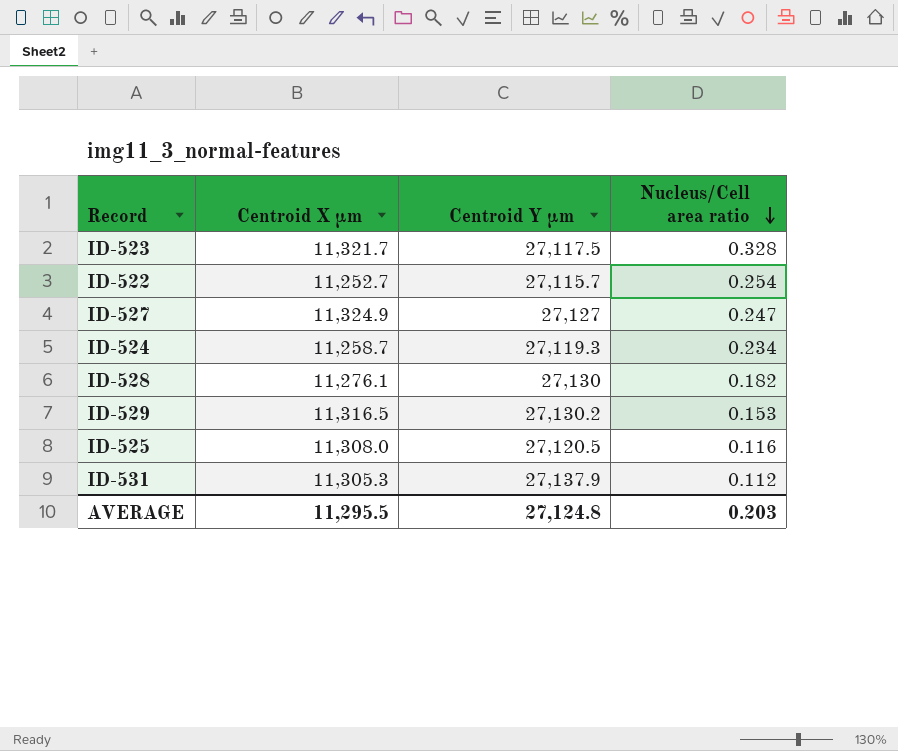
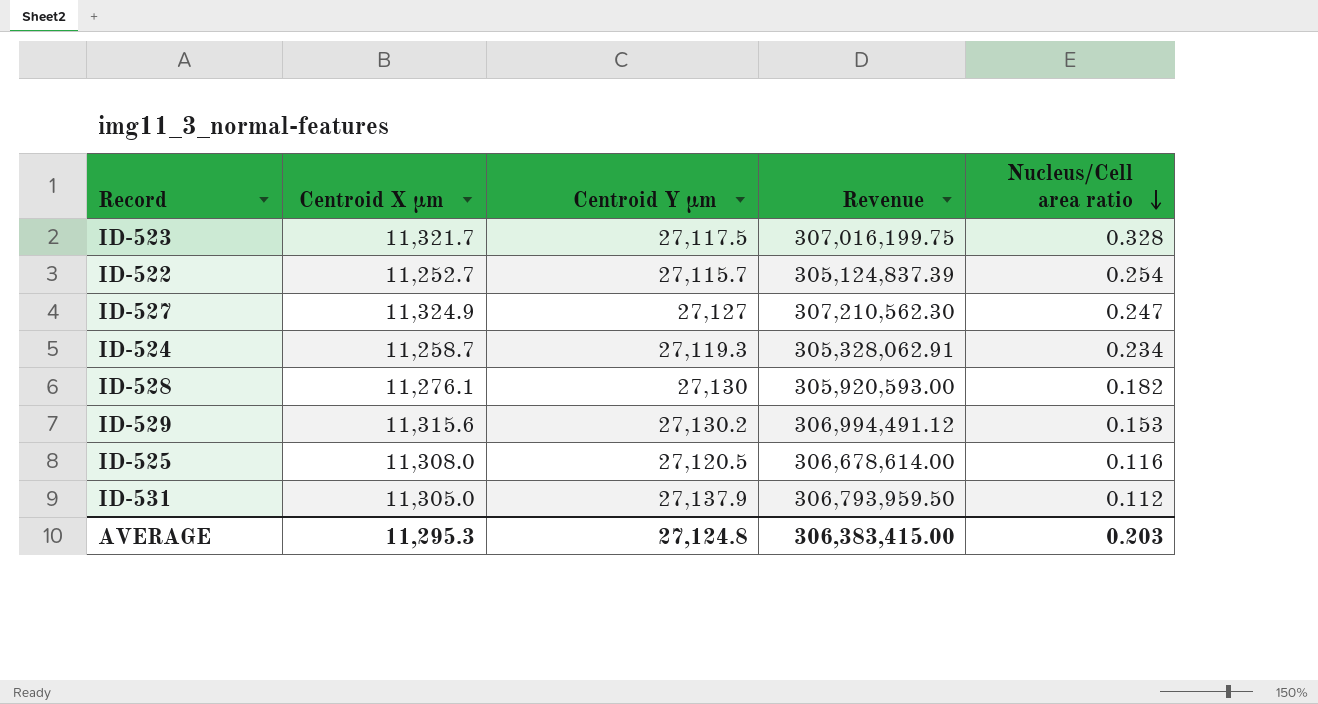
column Revenue | formula: none -> [Centroid X µm] * [Centroid Y µm]
ID-529 | Centroid X µm: 11,316.5 -> 11,315.6
ID-531 | Centroid X µm: 11,305.3 -> 11,305.0
AVERAGE | Centroid X µm: 11,295.5 -> 11,295.3

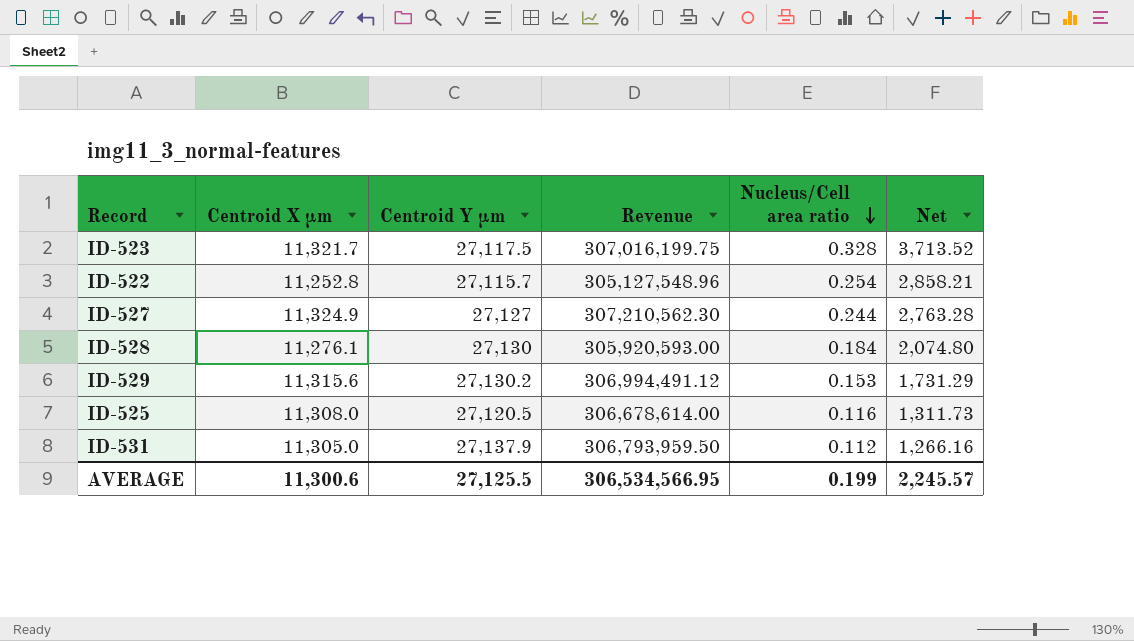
column Net | formula: none -> [Centroid X µm] * [Nucleus/Cell area ratio]
row ID-524: 11,258.7 | 27,119.3 | 305,328,062.91 | 0.234 -> none
ID-522 | Centroid X µm: 11,252.7 -> 11,252.8
ID-522 | Revenue: 305,124,837.39 -> 305,127,548.96
ID-527 | Nucleus/Cell area ratio: 0.247 -> 0.244
ID-528 | Nucleus/Cell area ratio: 0.182 -> 0.184
AVERAGE | Centroid X µm: 11,295.3 -> 11,300.6
AVERAGE | Centroid Y µm: 27,124.8 -> 27,125.5
AVERAGE | Revenue: 306,383,415.00 -> 306,534,566.95
AVERAGE | Nucleus/Cell area ratio: 0.203 -> 0.199

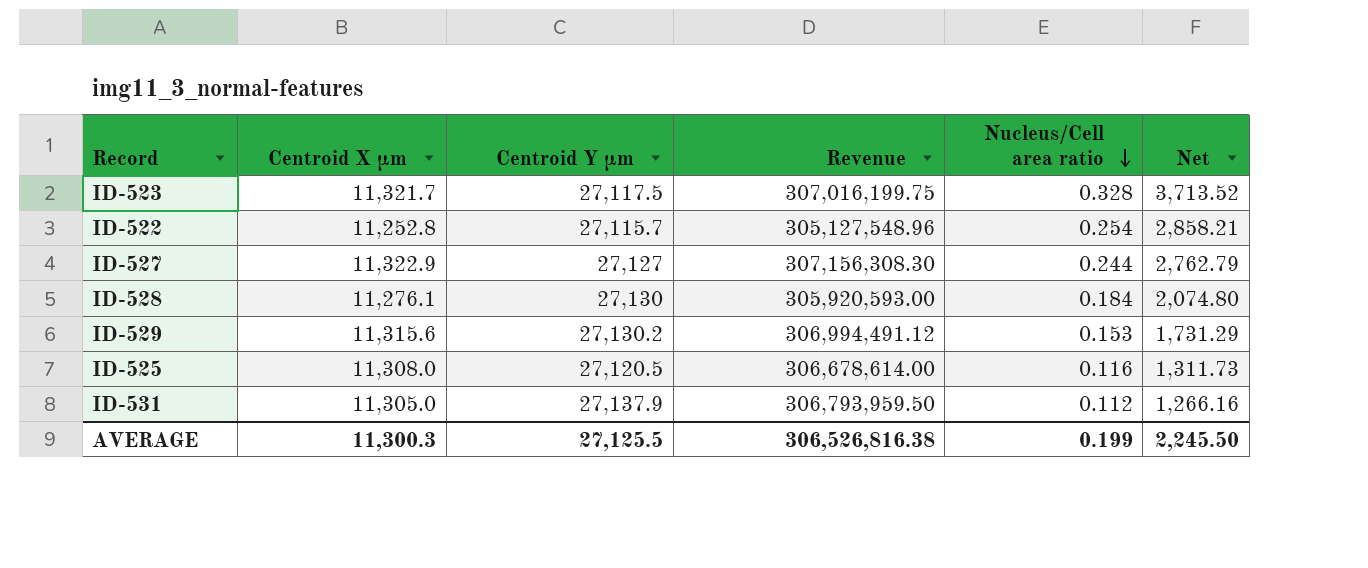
ID-527 | Centroid X µm: 11,324.9 -> 11,322.9
ID-527 | Revenue: 307,210,562.30 -> 307,156,308.30
ID-527 | Net: 2,763.28 -> 2,762.79
AVERAGE | Centroid X µm: 11,300.6 -> 11,300.3
AVERAGE | Revenue: 306,534,566.95 -> 306,526,816.38
AVERAGE | Net: 2,245.57 -> 2,245.50

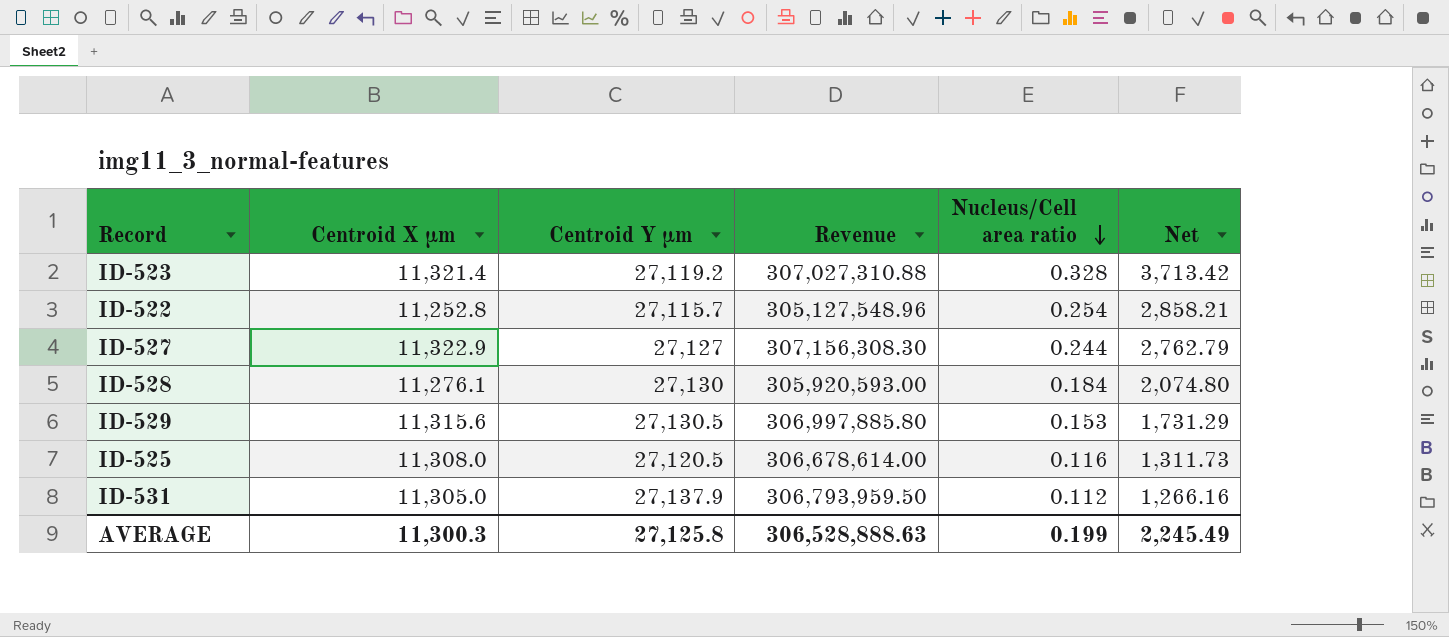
ID-523 | Centroid X µm: 11,321.7 -> 11,321.4
ID-523 | Centroid Y µm: 27,117.5 -> 27,119.2
ID-523 | Revenue: 307,016,199.75 -> 307,027,310.88
ID-523 | Net: 3,713.52 -> 3,713.42
ID-529 | Centroid Y µm: 27,130.2 -> 27,130.5
ID-529 | Revenue: 306,994,491.12 -> 306,997,885.80
AVERAGE | Centroid Y µm: 27,125.5 -> 27,125.8
AVERAGE | Revenue: 306,526,816.38 -> 306,528,888.63
AVERAGE | Net: 2,245.50 -> 2,245.49

